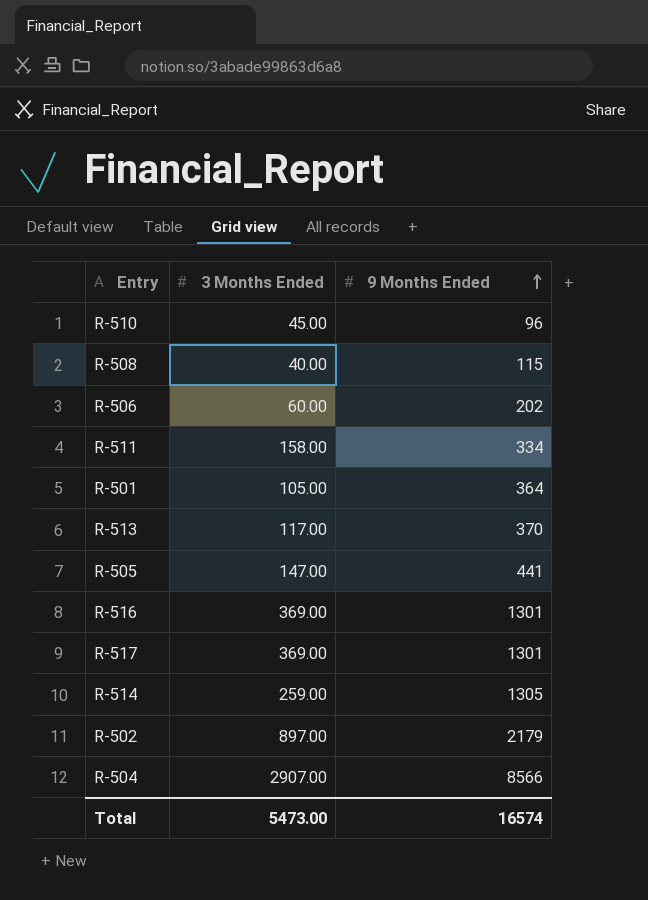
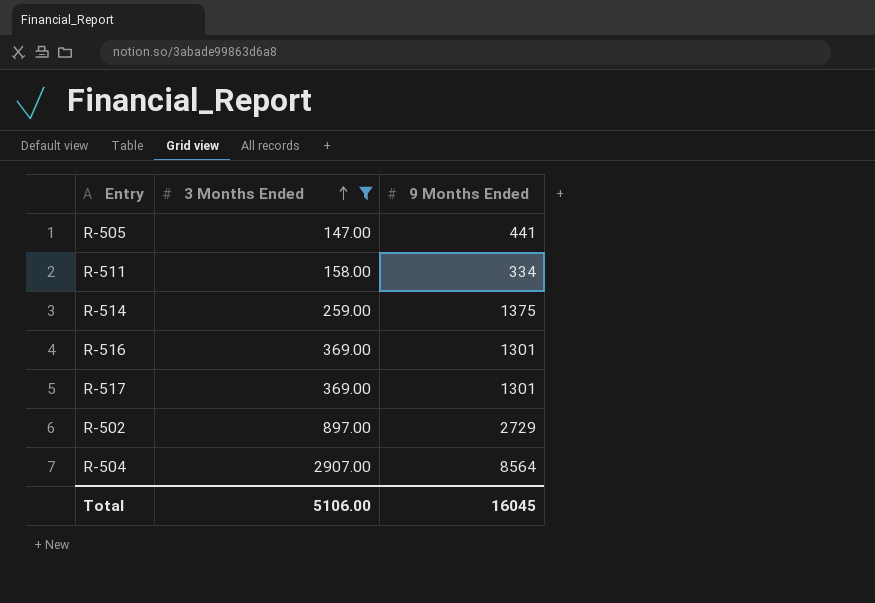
filter: none -> 3 Months Ended >= 147.00
row order: 9 Months Ended ascending -> 3 Months Ended ascending
R-514 | 9 Months Ended: 1305 -> 1375
R-502 | 9 Months Ended: 2179 -> 2729
R-504 | 9 Months Ended: 8566 -> 8564
Total | 3 Months Ended: 5473.00 -> 5106.00
Total | 9 Months Ended: 16574 -> 16045

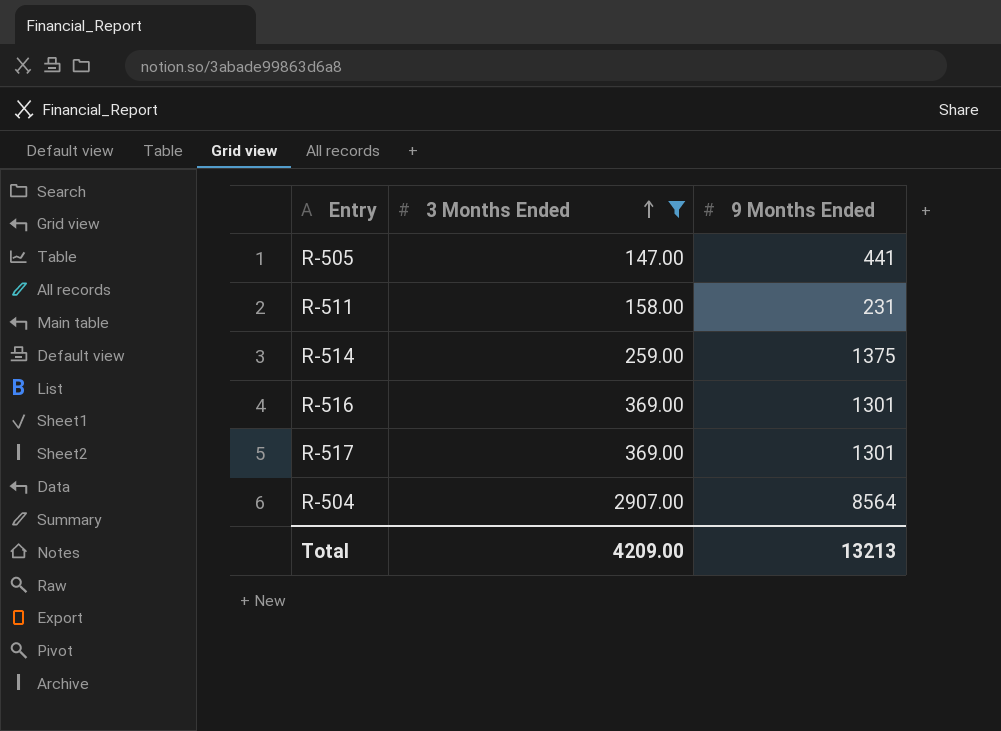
row R-502: 897.00 | 2729 -> none
R-511 | 9 Months Ended: 334 -> 231
Total | 3 Months Ended: 5106.00 -> 4209.00
Total | 9 Months Ended: 16045 -> 13213

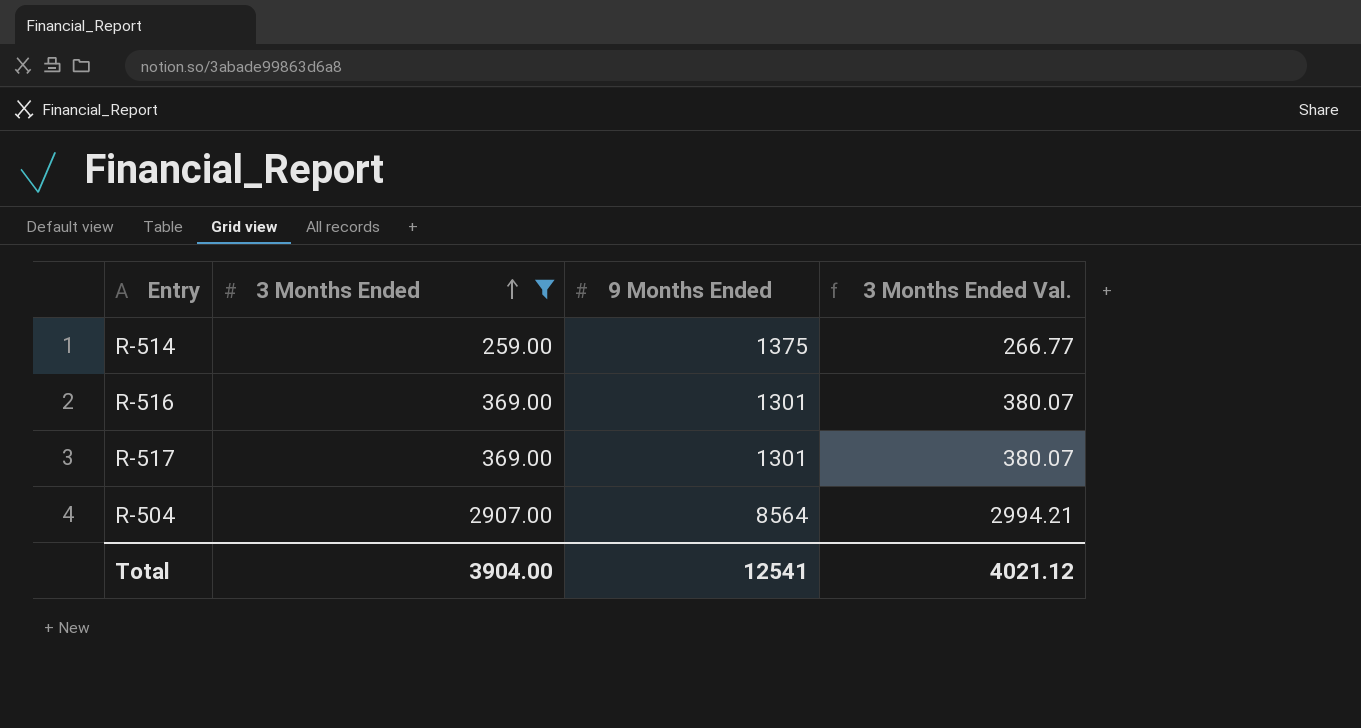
column 3 Months Ended Val. | formula: none -> [3 Months Ended] * 1.03
row R-505: 147.00 | 441 -> none
row R-511: 158.00 | 231 -> none
Total | 3 Months Ended: 4209.00 -> 3904.00
Total | 9 Months Ended: 13213 -> 12541

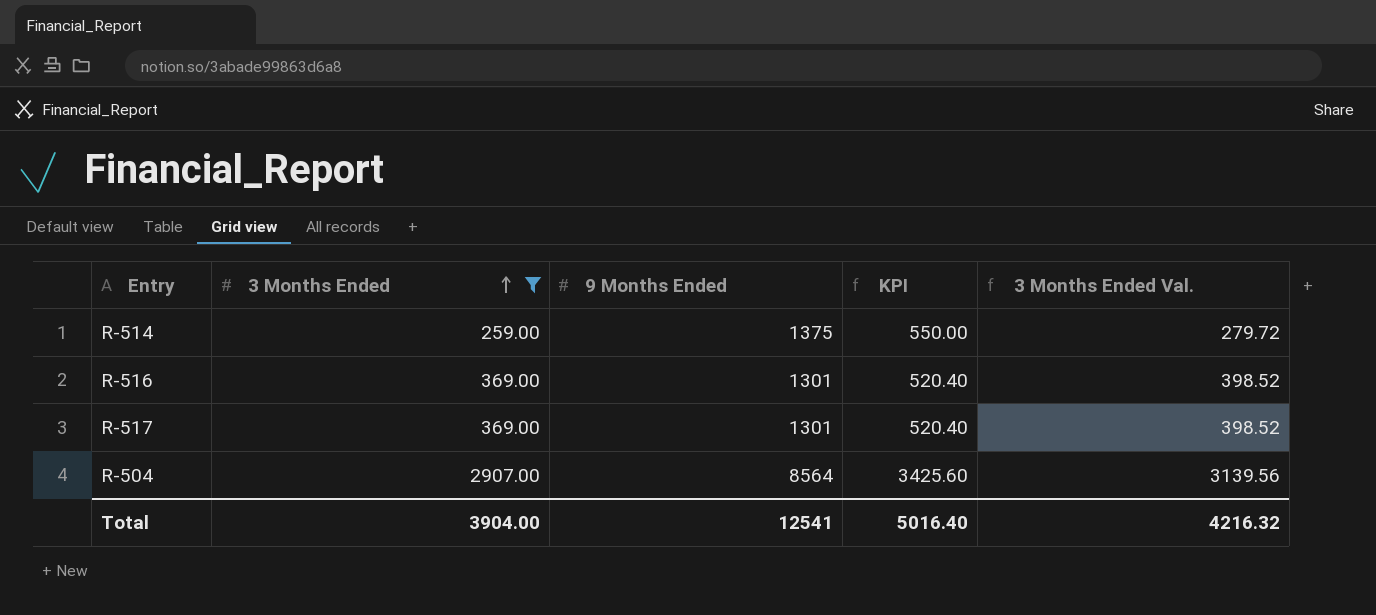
column KPI | formula: none -> [9 Months Ended] * 0.4
column 3 Months Ended Val. | formula: [3 Months Ended] * 1.03 -> [3 Months Ended] * 1.08
Total | 3 Months Ended Val.: 4021.12 -> 4216.32

